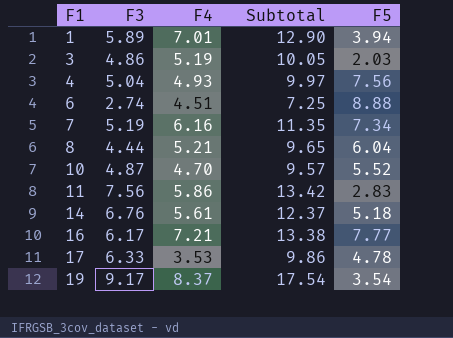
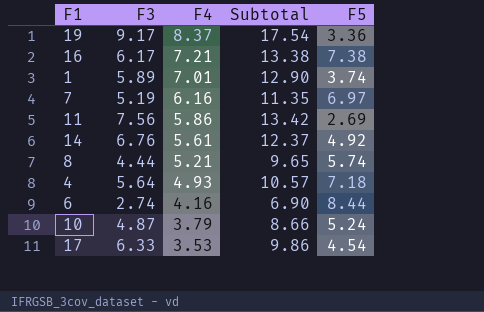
row order: F1 ascending -> F4 descending
row 3: 4.86 | 5.19 | 10.05 | 2.03 -> none
19 | F5: 3.54 -> 3.36
16 | F5: 7.77 -> 7.38
1 | F5: 3.94 -> 3.74
7 | F5: 7.34 -> 6.97
11 | F5: 2.83 -> 2.69
14 | F5: 5.18 -> 4.92
8 | F5: 6.04 -> 5.74
4 | F3: 5.04 -> 5.64
4 | Subtotal: 9.97 -> 10.57
4 | F5: 7.56 -> 7.18
6 | F4: 4.51 -> 4.16
6 | Subtotal: 7.25 -> 6.90
6 | F5: 8.88 -> 8.44
10 | F4: 4.70 -> 3.79
10 | Subtotal: 9.57 -> 8.66
10 | F5: 5.52 -> 5.24
17 | F5: 4.78 -> 4.54

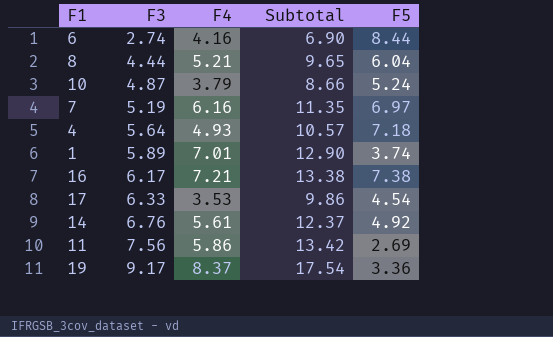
row order: F4 descending -> F3 ascending
8 | F5: 5.74 -> 6.04

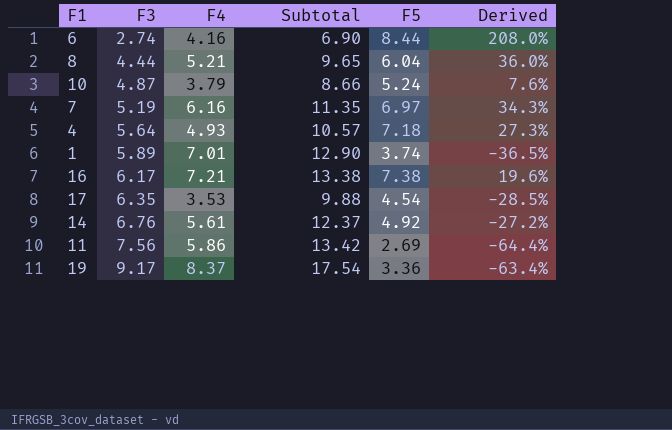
column Derived | formula: none -> ([F5] - [F3]) / [F3]
17 | F3: 6.33 -> 6.35
17 | Subtotal: 9.86 -> 9.88

